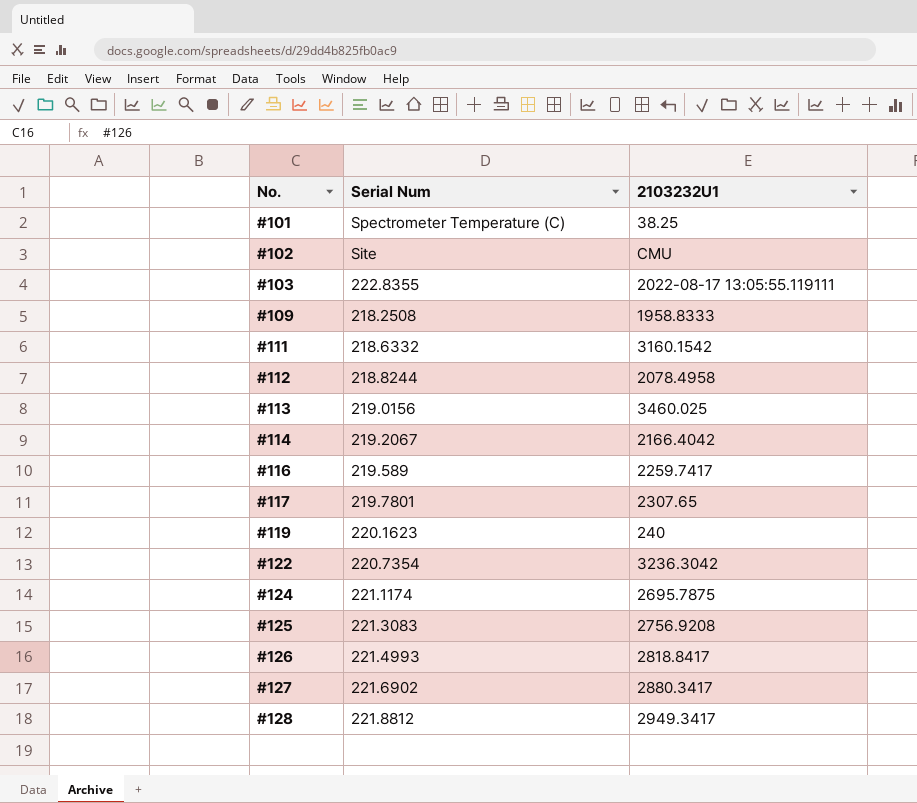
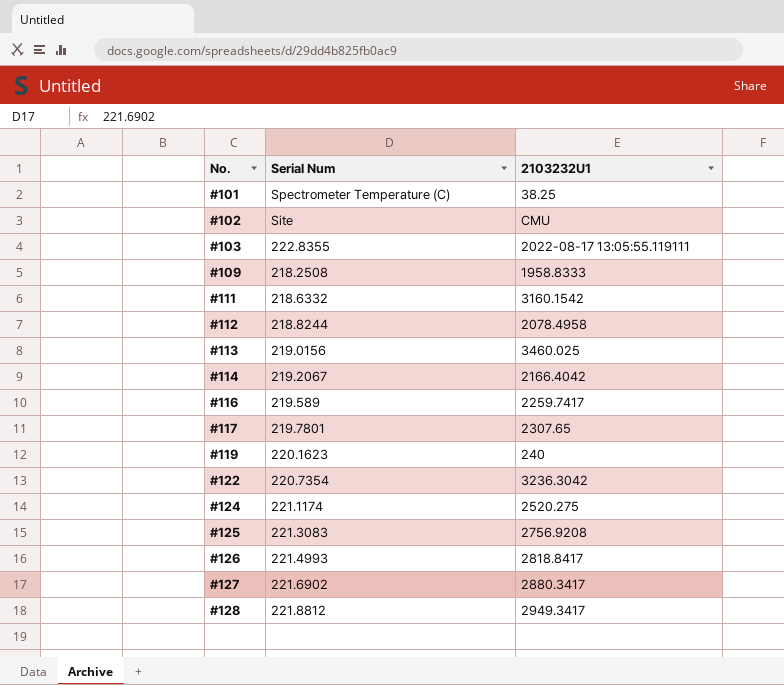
#124 | 2103232U1: 2695.7875 -> 2520.275

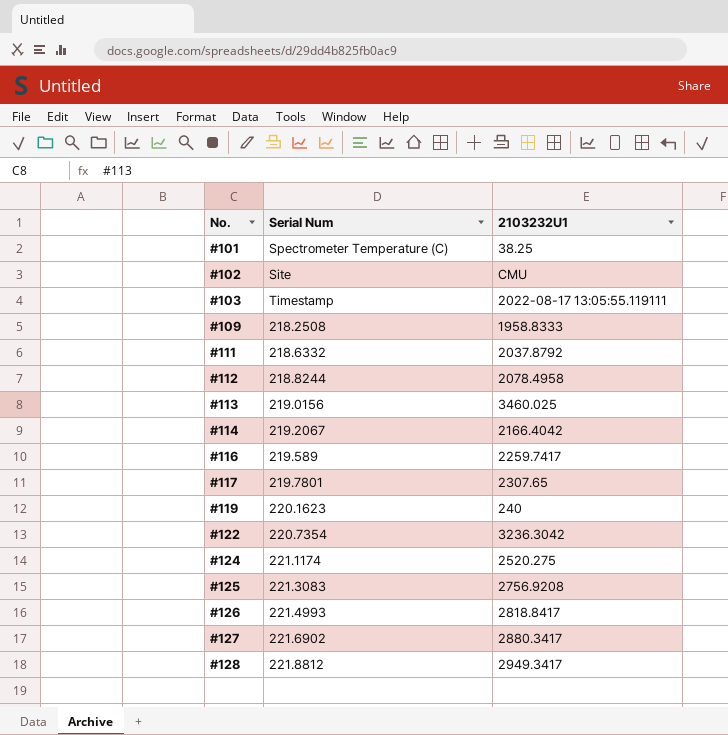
#103 | Serial Num: 222.8355 -> Timestamp
#111 | 2103232U1: 3160.1542 -> 2037.8792

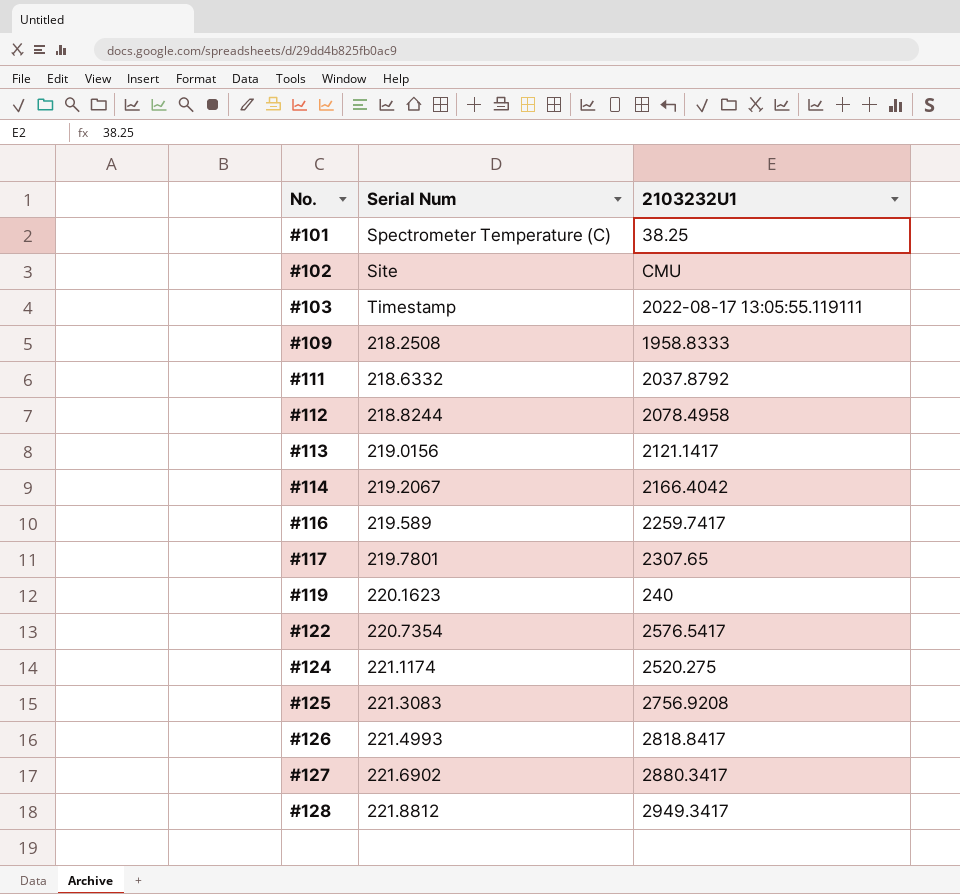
#113 | 2103232U1: 3460.025 -> 2121.1417
#122 | 2103232U1: 3236.3042 -> 2576.5417

